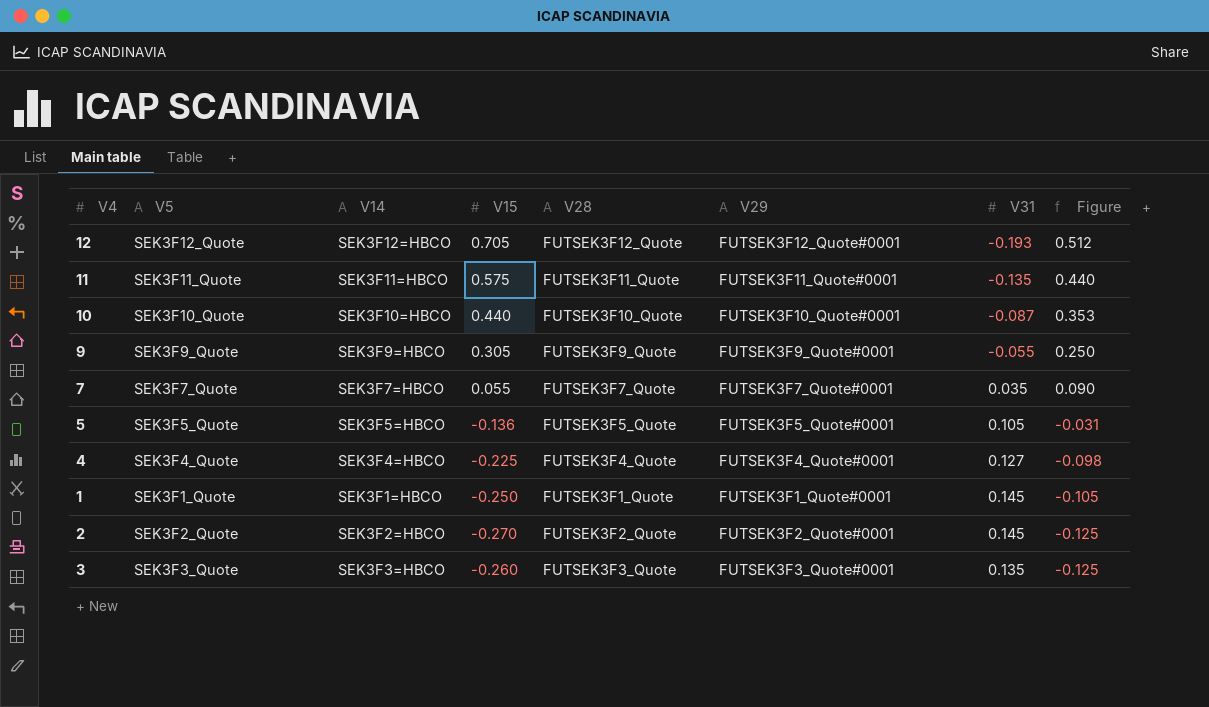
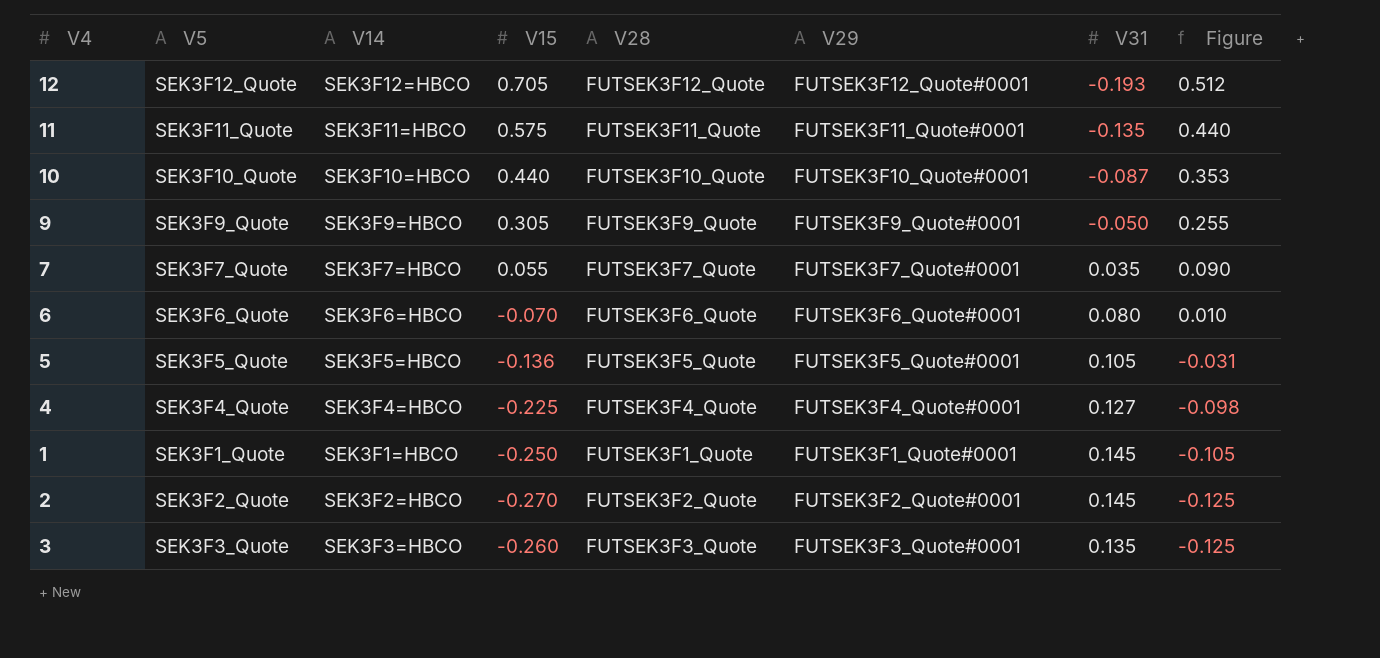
9 | V31: -0.055 -> -0.050
9 | Figure: 0.250 -> 0.255
row 6: none -> SEK3F6_Quote | SEK3F6=HBCO | -0.070 | FUTSEK3F6_Quote | FUTSEK3F6_Quote#0001 | 0.080 | 0.010

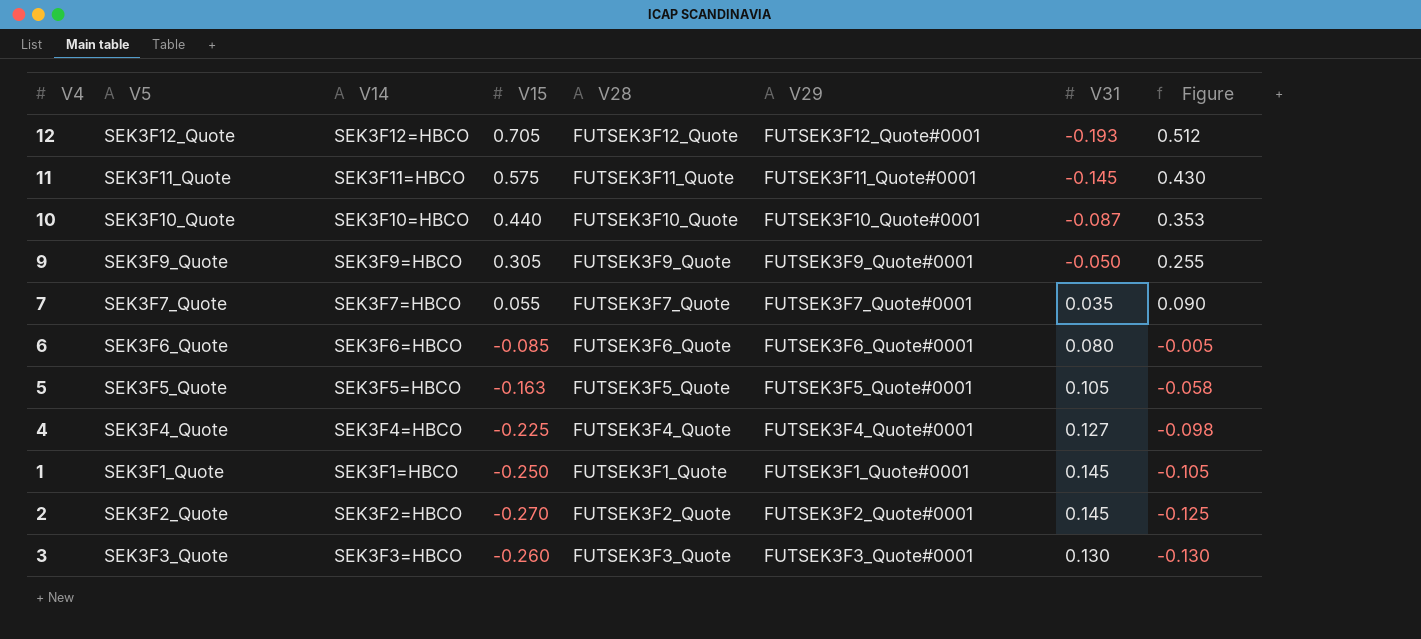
11 | V31: -0.135 -> -0.145
11 | Figure: 0.440 -> 0.430
6 | V15: -0.070 -> -0.085
6 | Figure: 0.010 -> -0.005
5 | V15: -0.136 -> -0.163
5 | Figure: -0.031 -> -0.058
3 | V31: 0.135 -> 0.130
3 | Figure: -0.125 -> -0.130

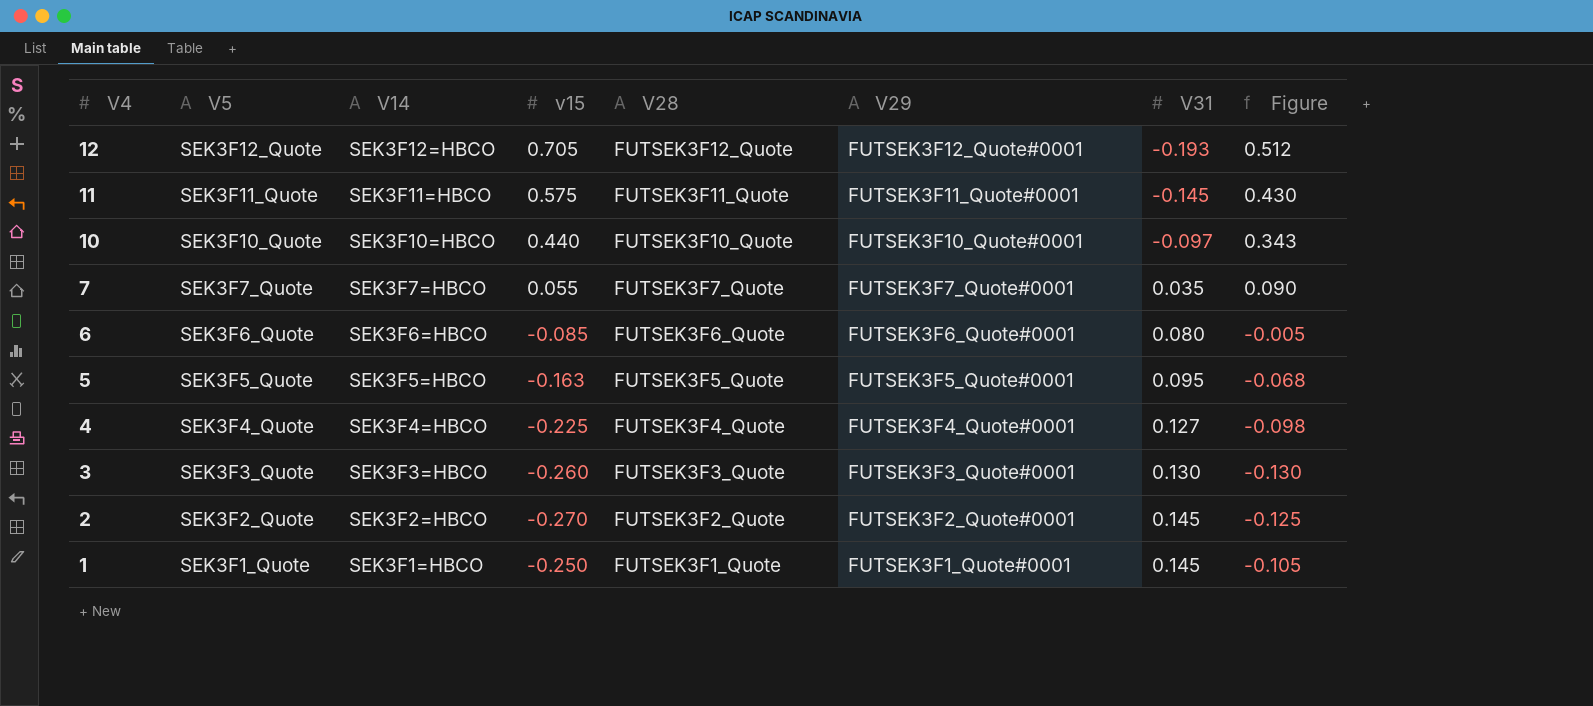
row order: Figure descending -> V4 descending
column name: V15 -> v15
row 9: SEK3F9_Quote | SEK3F9=HBCO | 0.305 | FUTSEK3F9_Quote | FUTSEK3F9_Quote#0001 | -0.050 | 0.255 -> none
10 | V31: -0.087 -> -0.097
10 | Figure: 0.353 -> 0.343
5 | V31: 0.105 -> 0.095
5 | Figure: -0.058 -> -0.068

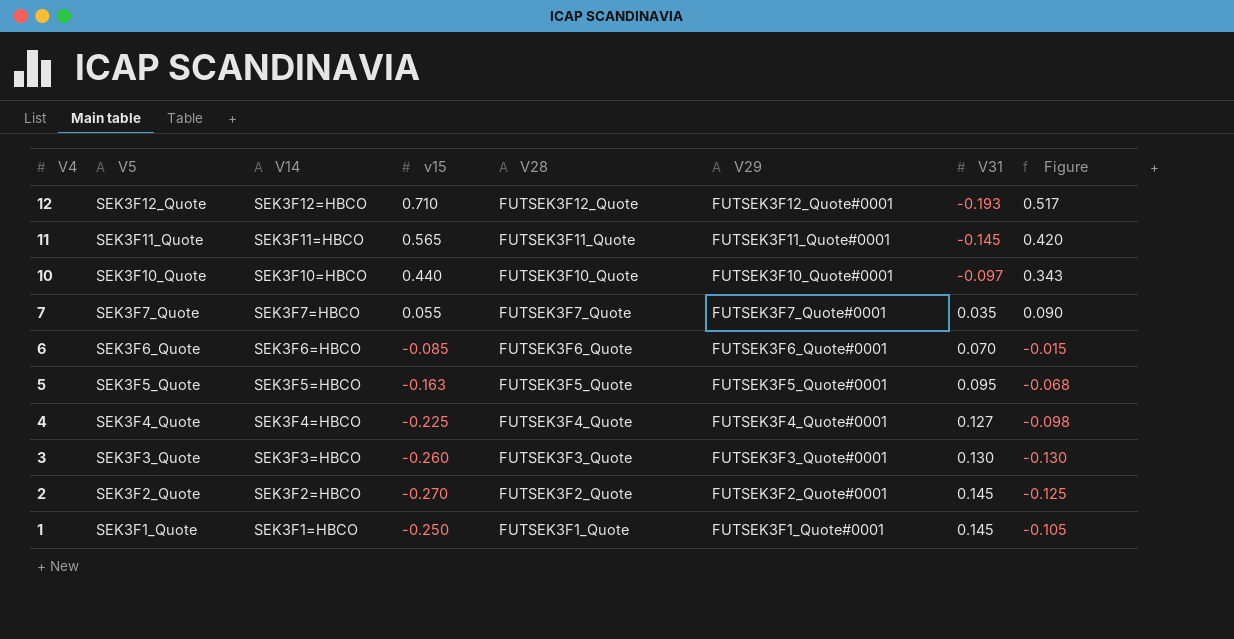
12 | v15: 0.705 -> 0.710
12 | Figure: 0.512 -> 0.517
11 | v15: 0.575 -> 0.565
11 | Figure: 0.430 -> 0.420
6 | V31: 0.080 -> 0.070
6 | Figure: -0.005 -> -0.015

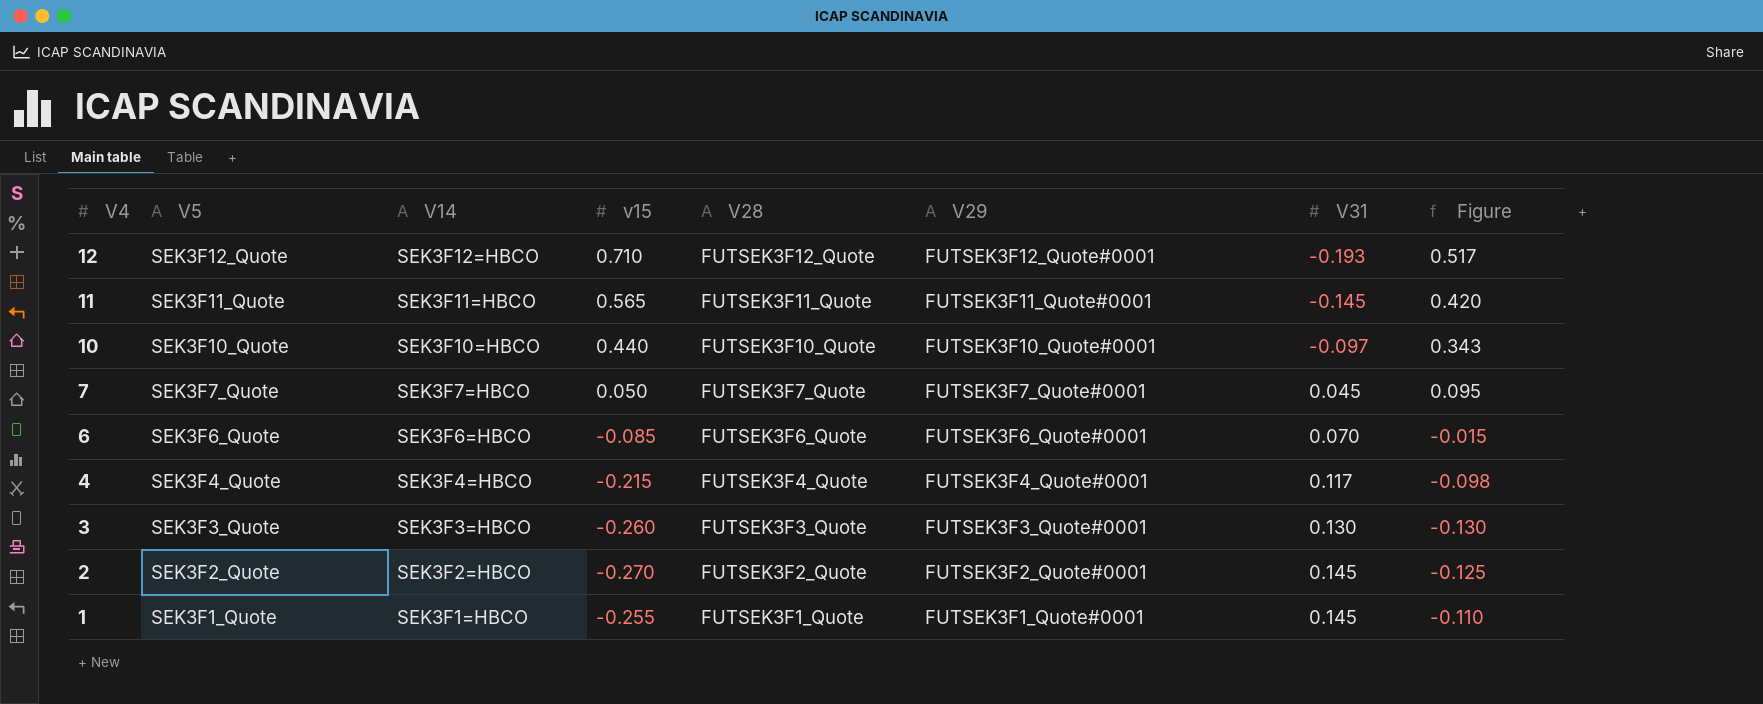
row 5: SEK3F5_Quote | SEK3F5=HBCO | -0.163 | FUTSEK3F5_Quote | FUTSEK3F5_Quote#0001 | 0.095 | -0.068 -> none
7 | v15: 0.055 -> 0.050
7 | V31: 0.035 -> 0.045
7 | Figure: 0.090 -> 0.095
4 | v15: -0.225 -> -0.215
4 | V31: 0.127 -> 0.117
1 | v15: -0.250 -> -0.255
1 | Figure: -0.105 -> -0.110

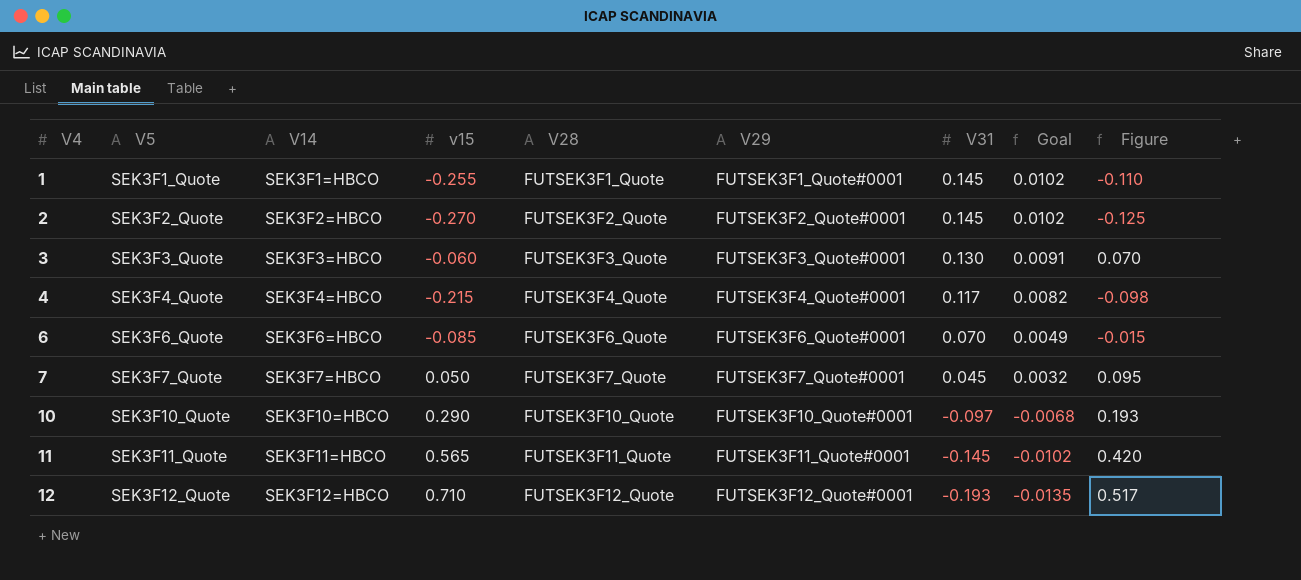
row order: V4 descending -> V4 ascending
column Goal | formula: none -> [V31] * 0.07
3 | v15: -0.260 -> -0.060
3 | Figure: -0.130 -> 0.070
10 | v15: 0.440 -> 0.290
10 | Figure: 0.343 -> 0.193

